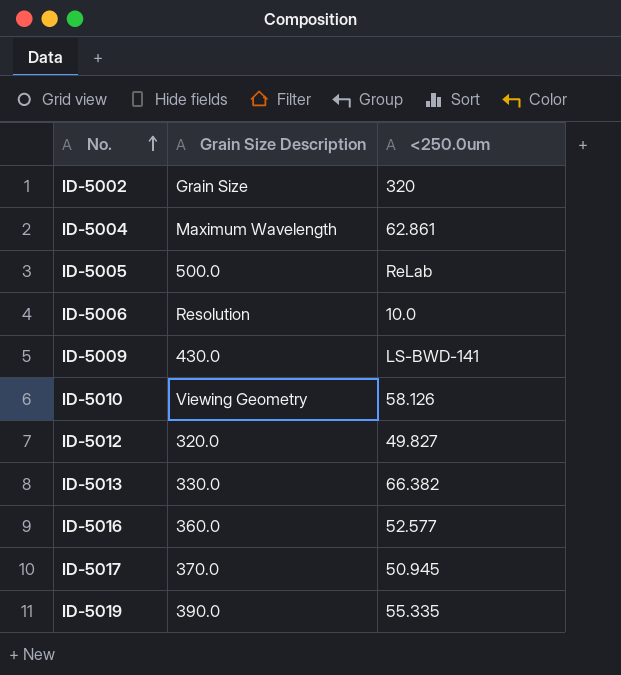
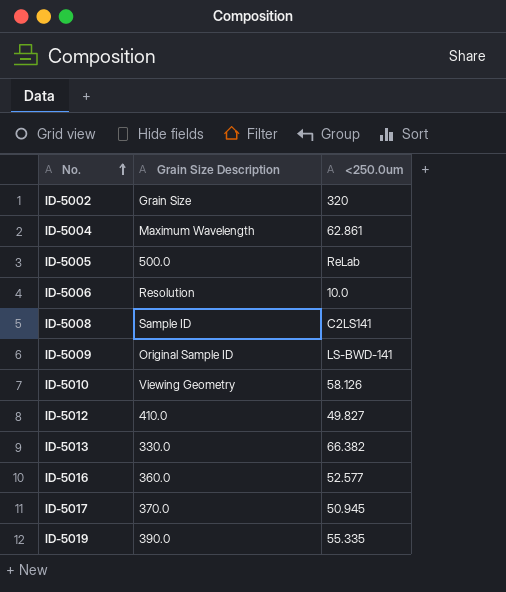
row ID-5008: none -> Sample ID | C2LS141
ID-5009 | Grain Size Description: 430.0 -> Original Sample ID
ID-5012 | Grain Size Description: 320.0 -> 410.0

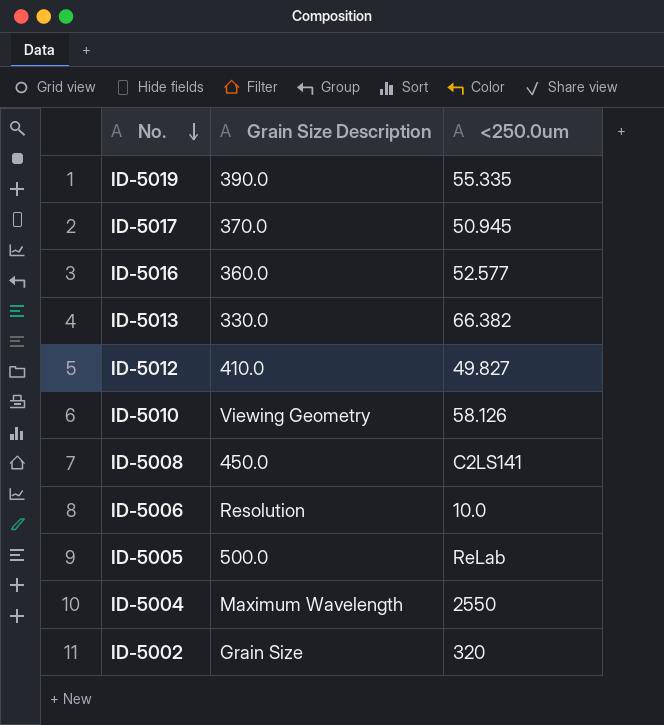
row order: No. ascending -> No. descending
row ID-5009: Original Sample ID | LS-BWD-141 -> none
ID-5008 | Grain Size Description: Sample ID -> 450.0
ID-5004 | <250.0um: 62.861 -> 2550

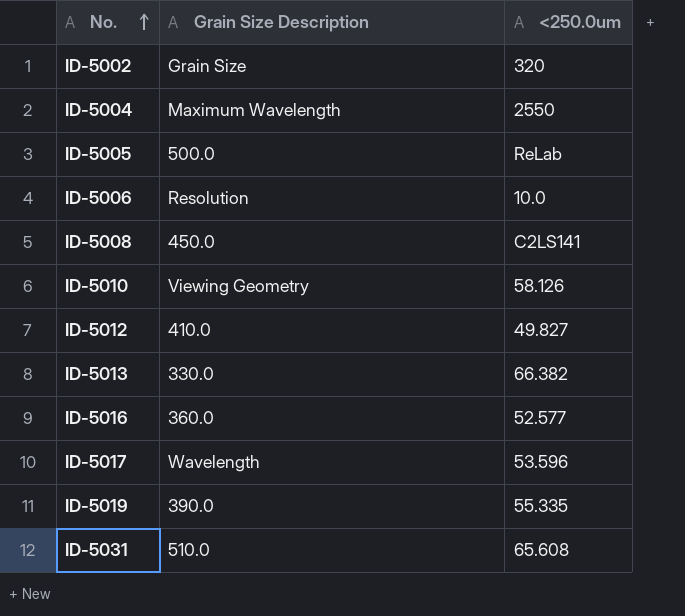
row order: No. descending -> No. ascending
ID-5017 | Grain Size Description: 370.0 -> Wavelength
ID-5017 | <250.0um: 50.945 -> 53.596
row ID-5031: none -> 510.0 | 65.608

